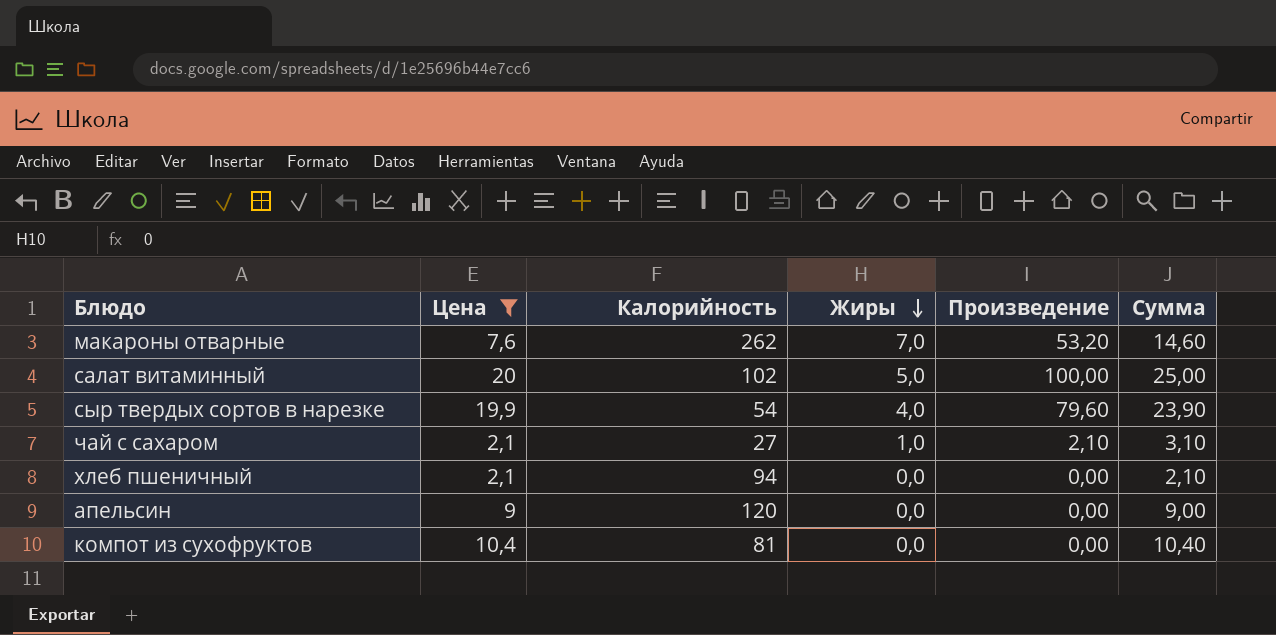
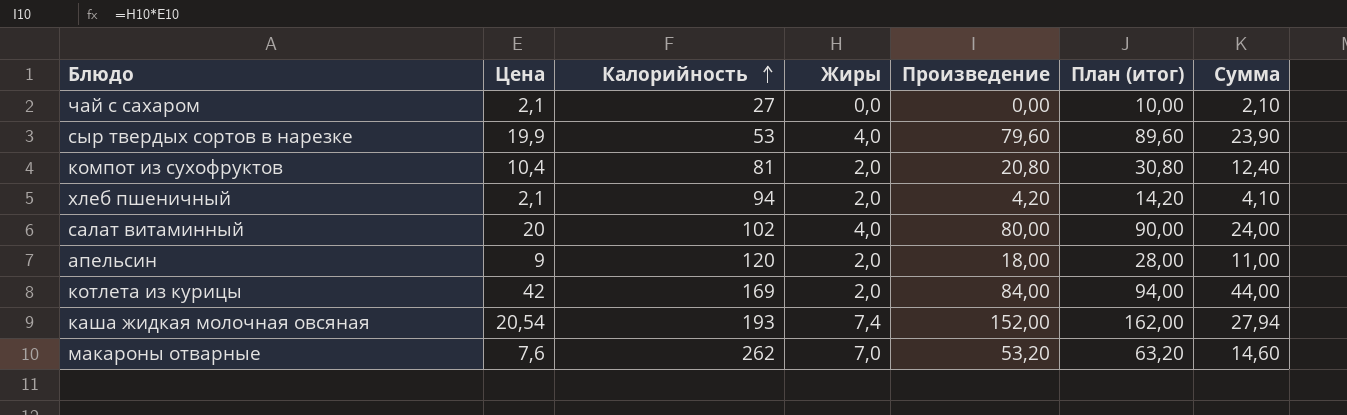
filter: Цена <= 20 -> none
row order: Жиры descending -> Калорийность ascending
column План (итог) | formula: none -> [Произведение] + 10
чай с сахаром | Жиры: 1,0 -> 0,0
чай с сахаром | Произведение: 2,10 -> 0,00
чай с сахаром | Сумма: 3,10 -> 2,10
сыр твердых сортов в нарезке | Калорийность: 54 -> 53
компот из сухофруктов | Жиры: 0,0 -> 2,0
компот из сухофруктов | Произведение: 0,00 -> 20,80
компот из сухофруктов | Сумма: 10,40 -> 12,40
хлеб пшеничный | Жиры: 0,0 -> 2,0
хлеб пшеничный | Произведение: 0,00 -> 4,20
хлеб пшеничный | Сумма: 2,10 -> 4,10
салат витаминный | Жиры: 5,0 -> 4,0
салат витаминный | Произведение: 100,00 -> 80,00
салат витаминный | Сумма: 25,00 -> 24,00
апельсин | Жиры: 0,0 -> 2,0
апельсин | Произведение: 0,00 -> 18,00
апельсин | Сумма: 9,00 -> 11,00

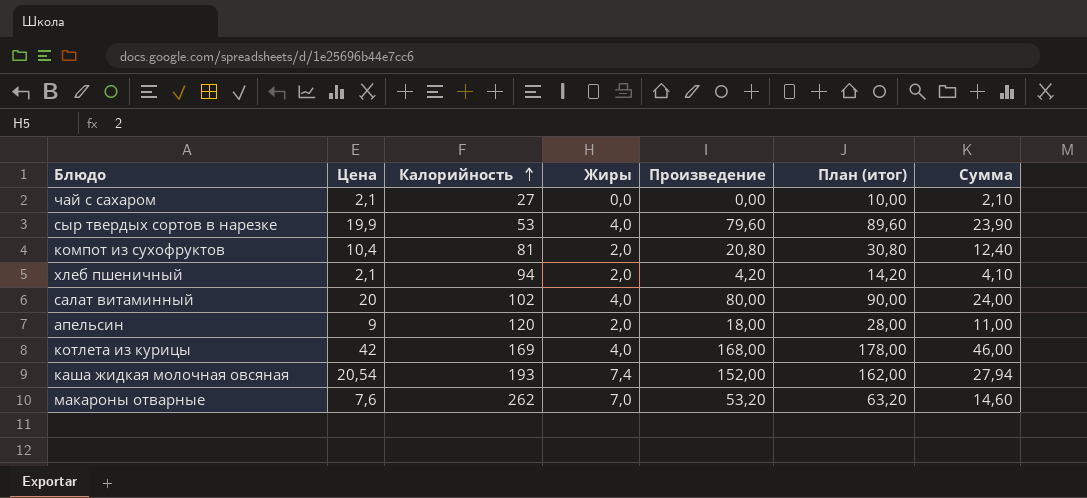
котлета из курицы | Жиры: 2,0 -> 4,0
котлета из курицы | Произведение: 84,00 -> 168,00
котлета из курицы | План (итог): 94,00 -> 178,00
котлета из курицы | Сумма: 44,00 -> 46,00

